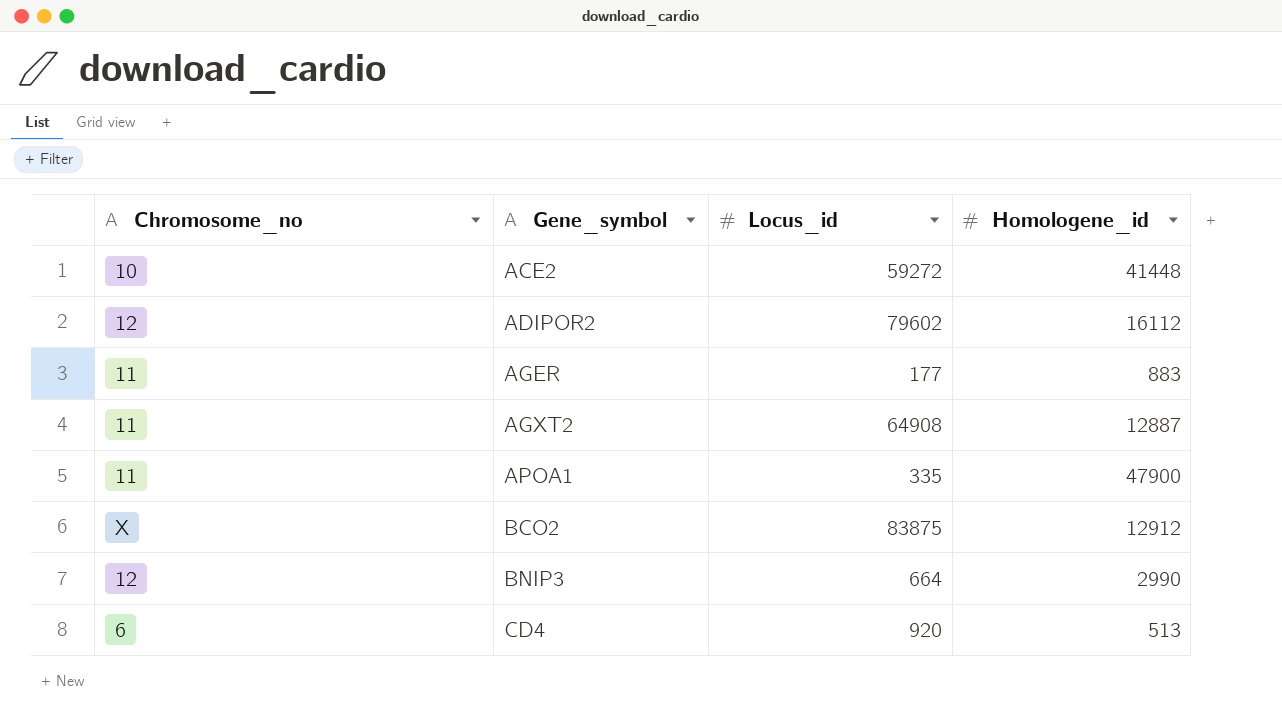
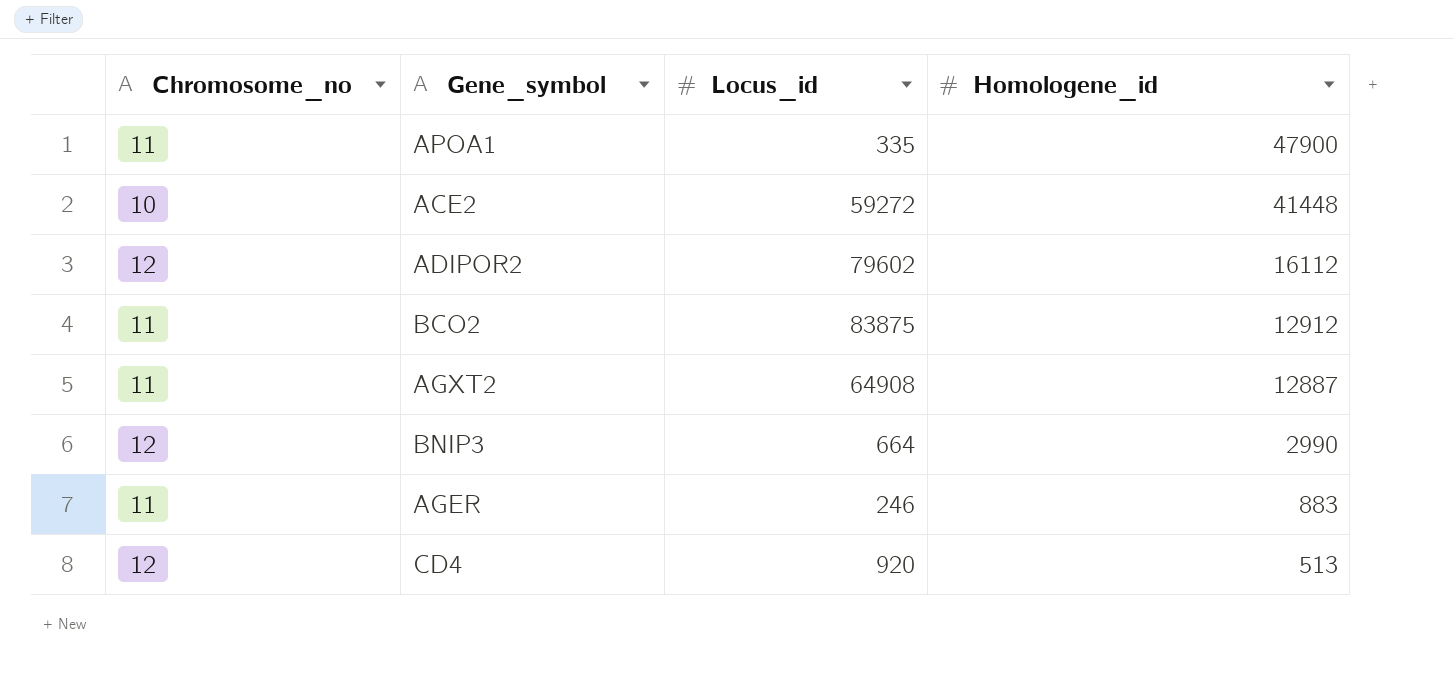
row order: Gene_symbol ascending -> Homologene_id descending
BCO2 | Chromosome_no: X -> 11
AGER | Locus_id: 177 -> 246
CD4 | Chromosome_no: 6 -> 12

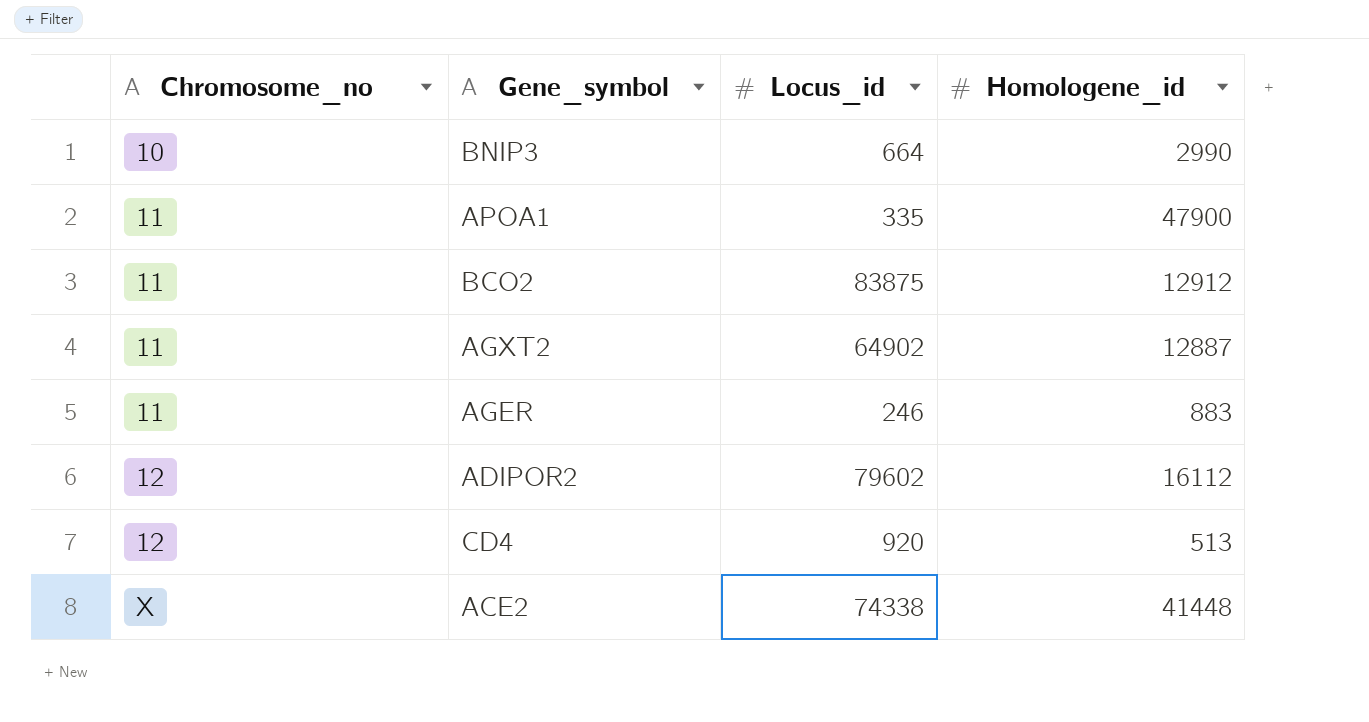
row order: Homologene_id descending -> Chromosome_no ascending
BNIP3 | Chromosome_no: 12 -> 10
AGXT2 | Locus_id: 64908 -> 64902
ACE2 | Chromosome_no: 10 -> X
ACE2 | Locus_id: 59272 -> 74338

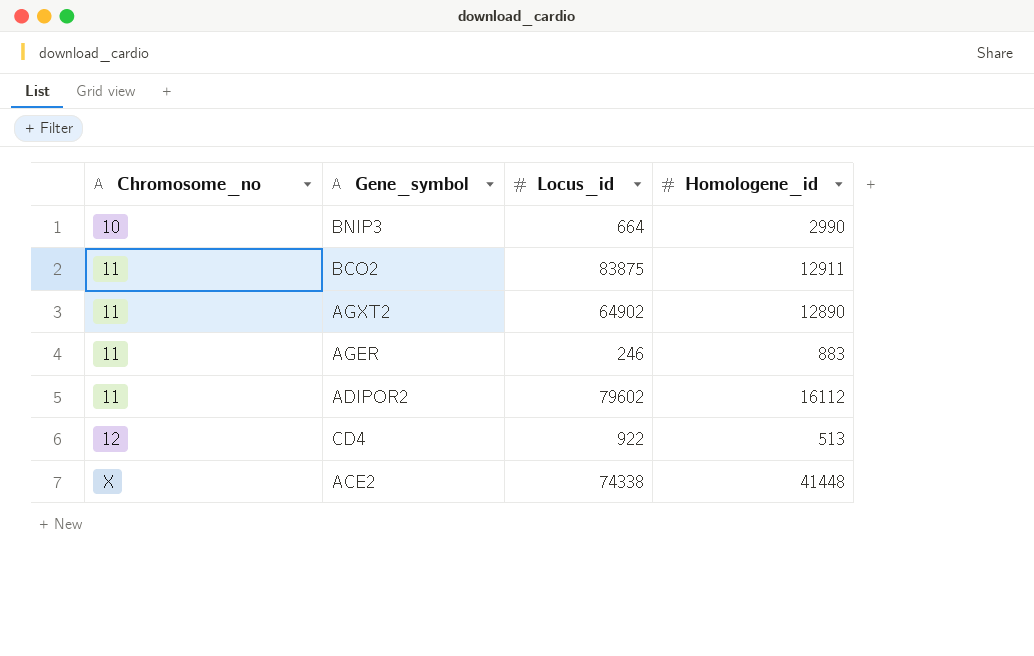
row APOA1: 11 | 335 | 47900 -> none
BCO2 | Homologene_id: 12912 -> 12911
AGXT2 | Homologene_id: 12887 -> 12890
ADIPOR2 | Chromosome_no: 12 -> 11
CD4 | Locus_id: 920 -> 922

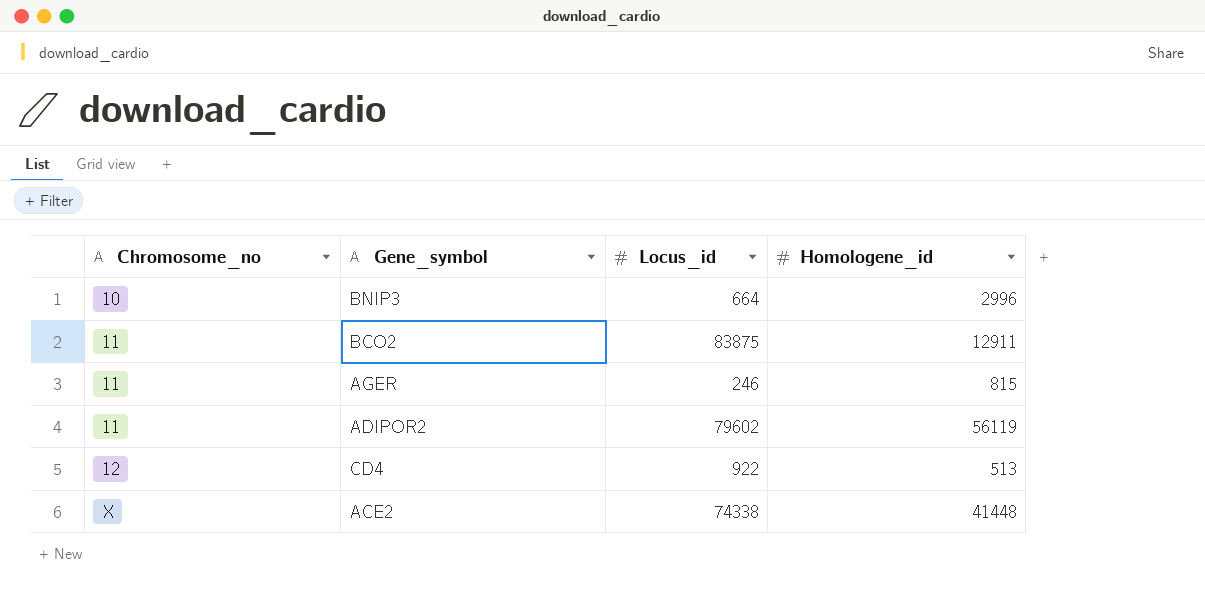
row AGXT2: 11 | 64902 | 12890 -> none
BNIP3 | Homologene_id: 2990 -> 2996
AGER | Homologene_id: 883 -> 815
ADIPOR2 | Homologene_id: 16112 -> 56119

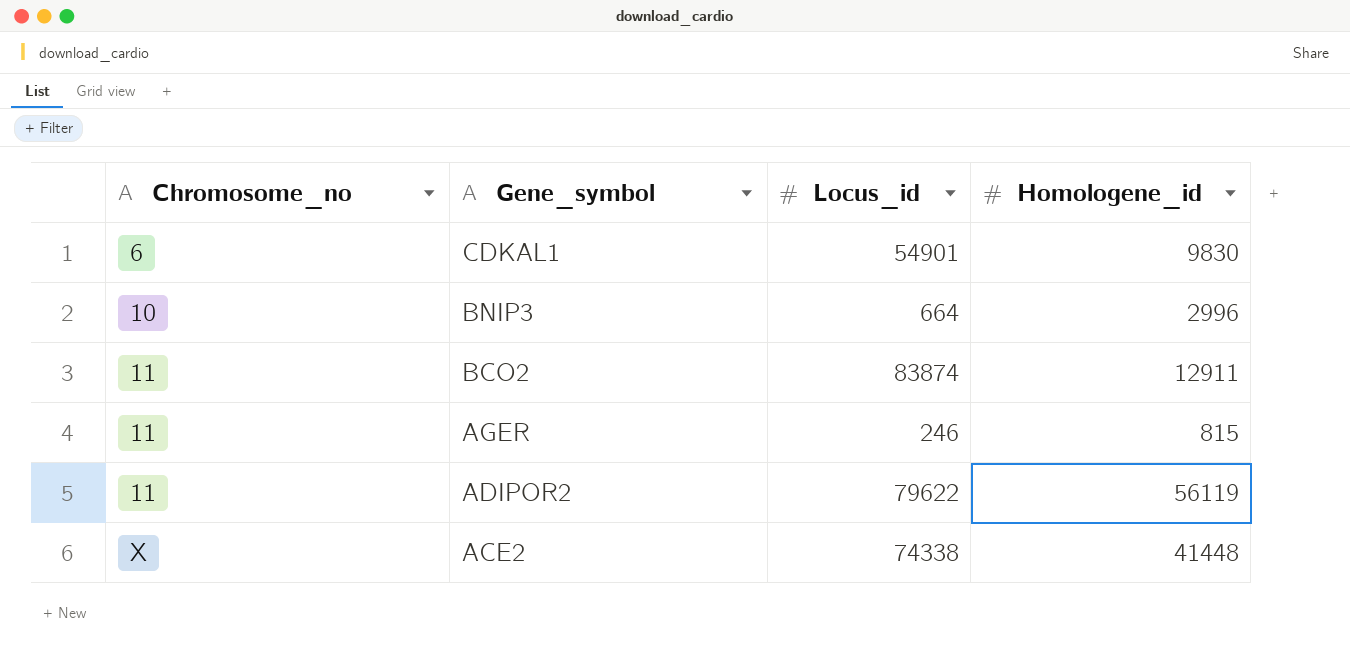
row CD4: 12 | 922 | 513 -> none
row CDKAL1: none -> 6 | 54901 | 9830
BCO2 | Locus_id: 83875 -> 83874
ADIPOR2 | Locus_id: 79602 -> 79622

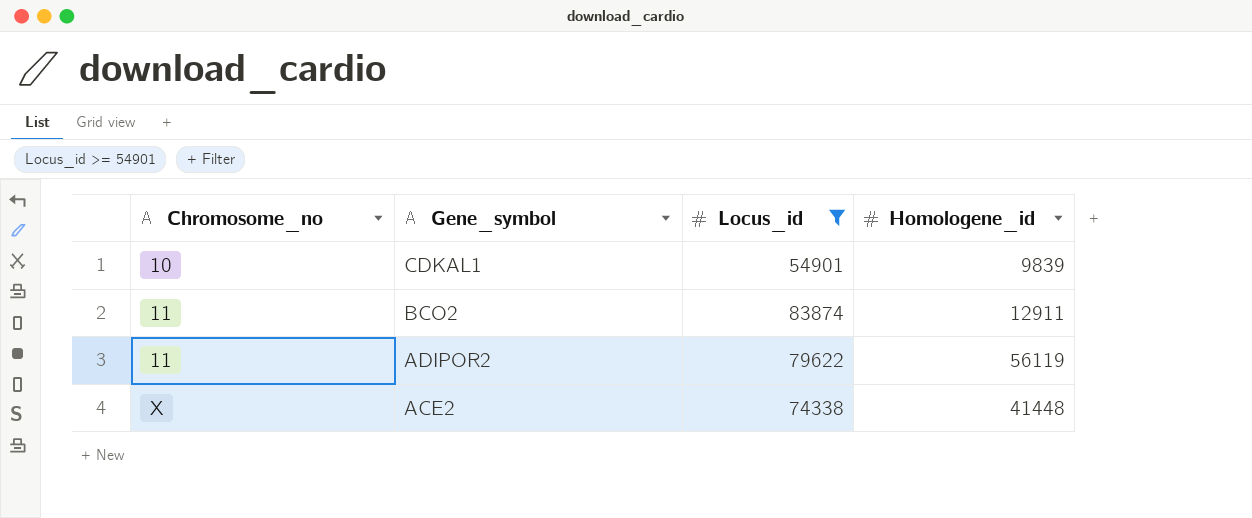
filter: none -> Locus_id >= 54901
CDKAL1 | Chromosome_no: 6 -> 10
CDKAL1 | Homologene_id: 9830 -> 9839

